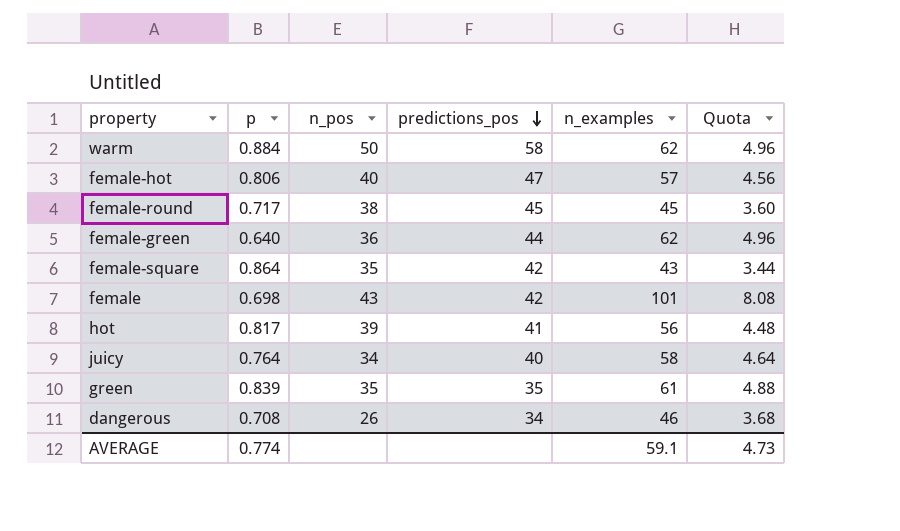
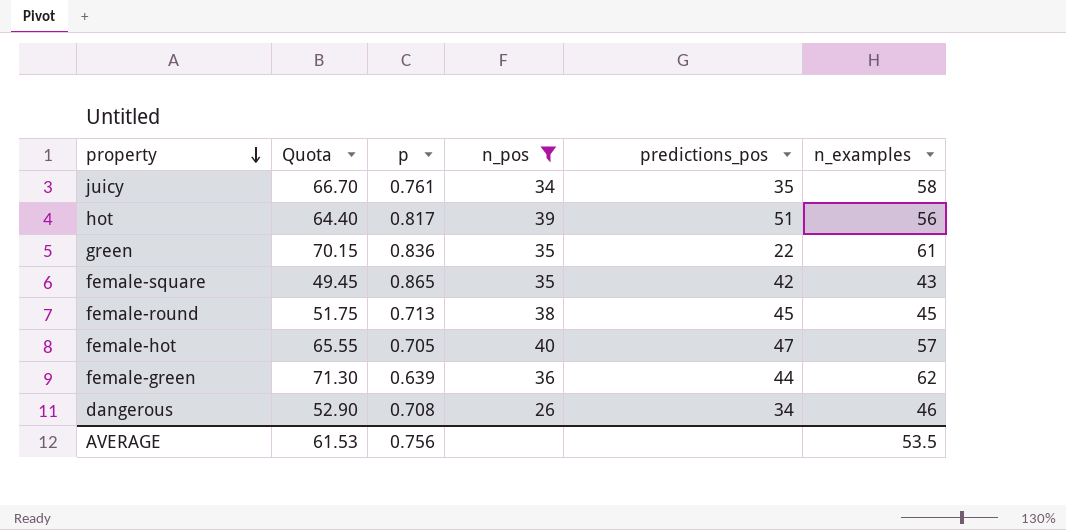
filter: none -> n_pos <= 40
row order: predictions_pos descending -> property descending
column Quota | formula: [n_examples] * 0.08 -> [n_examples] * 1.15
column Quota | position: 6 -> 2
juicy | p: 0.764 -> 0.761
juicy | predictions_pos: 40 -> 35
hot | predictions_pos: 41 -> 51
green | p: 0.839 -> 0.836
green | predictions_pos: 35 -> 22
female-square | p: 0.864 -> 0.865
female-round | p: 0.717 -> 0.713
female-hot | p: 0.806 -> 0.705
female-green | p: 0.640 -> 0.639
AVERAGE | Quota: 4.73 -> 61.53
AVERAGE | p: 0.774 -> 0.756
AVERAGE | n_examples: 59.1 -> 53.5

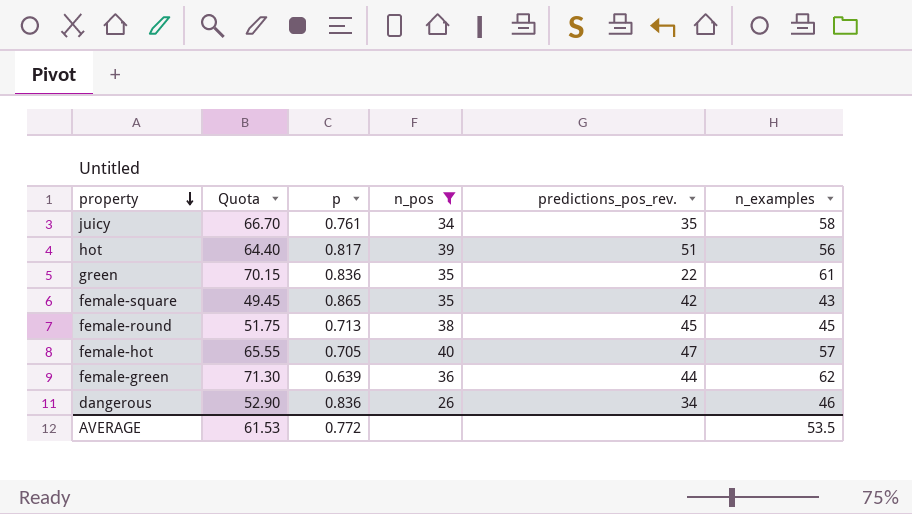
column name: predictions_pos -> predictions_pos_rev.
dangerous | p: 0.708 -> 0.836
AVERAGE | p: 0.756 -> 0.772

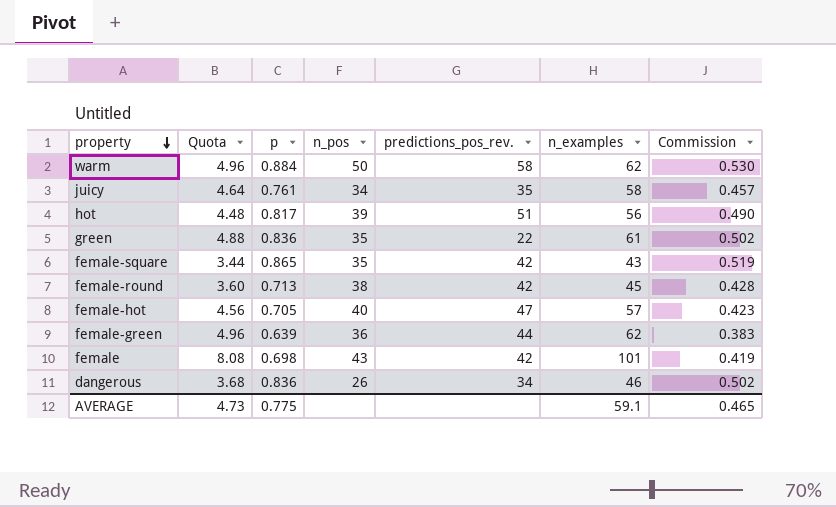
filter: n_pos <= 40 -> none
column Quota | formula: [n_examples] * 1.15 -> [n_examples] * 0.08
column Commission | formula: none -> [p] * 0.6
female-round | predictions_pos_rev.: 45 -> 42
AVERAGE | Quota: 61.53 -> 4.73
AVERAGE | p: 0.772 -> 0.775
AVERAGE | n_examples: 53.5 -> 59.1

